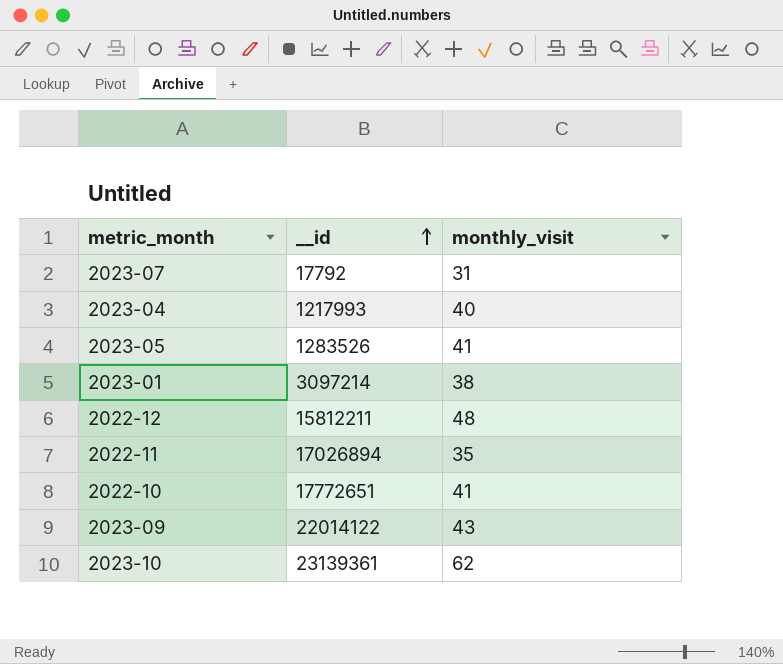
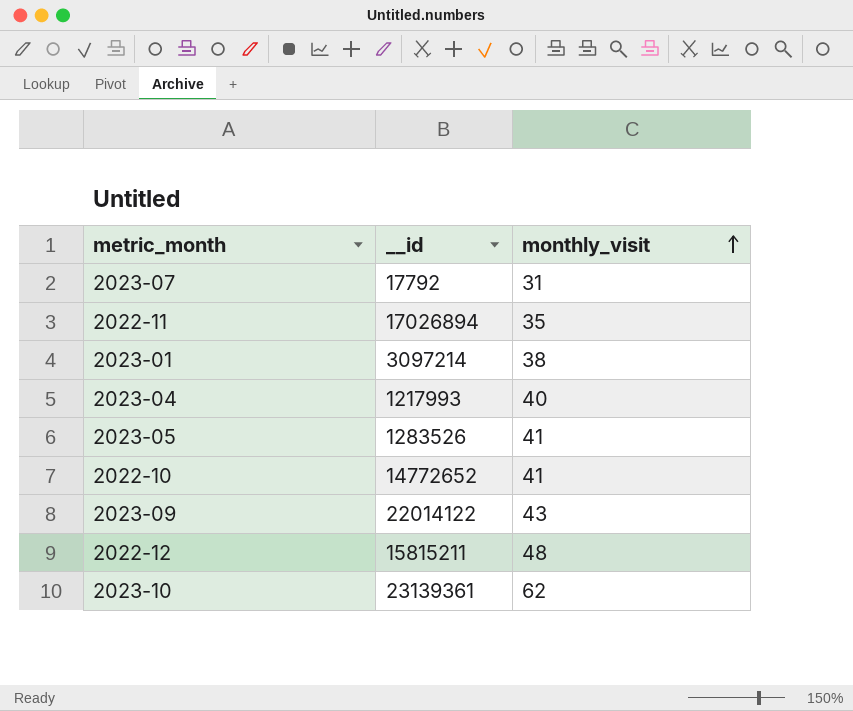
row order: __id ascending -> monthly_visit ascending
2022-10 | __id: 17772651 -> 14772652
2022-12 | __id: 15812211 -> 15815211

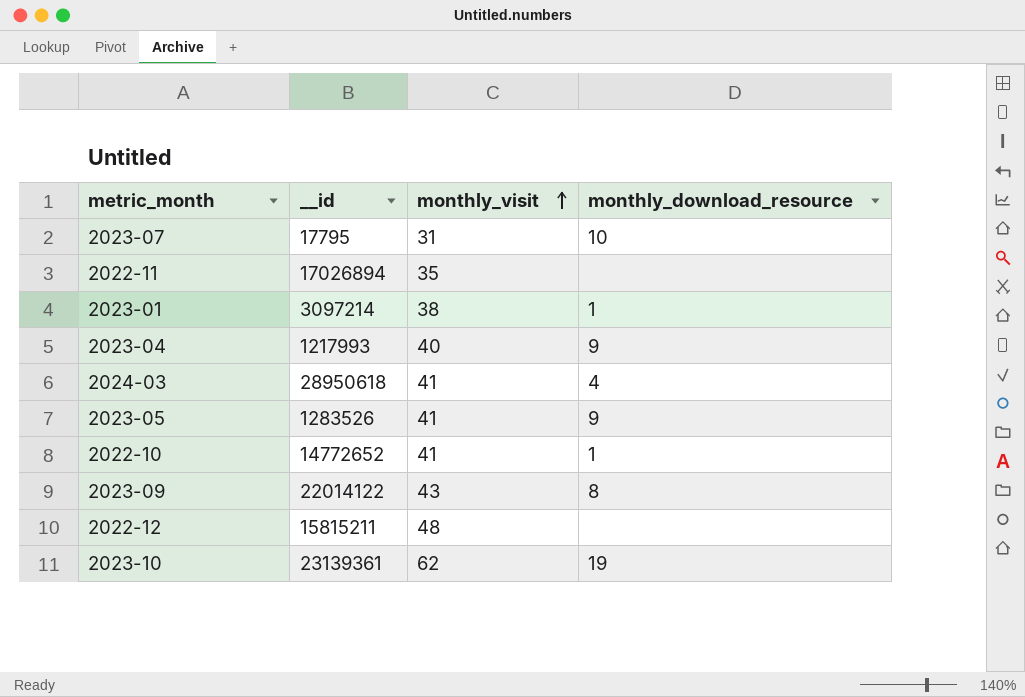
column monthly_download_resource | position: none -> 4
2023-07 | __id: 17792 -> 17795
row 2024-03: none -> 28950618 | 41 | 4

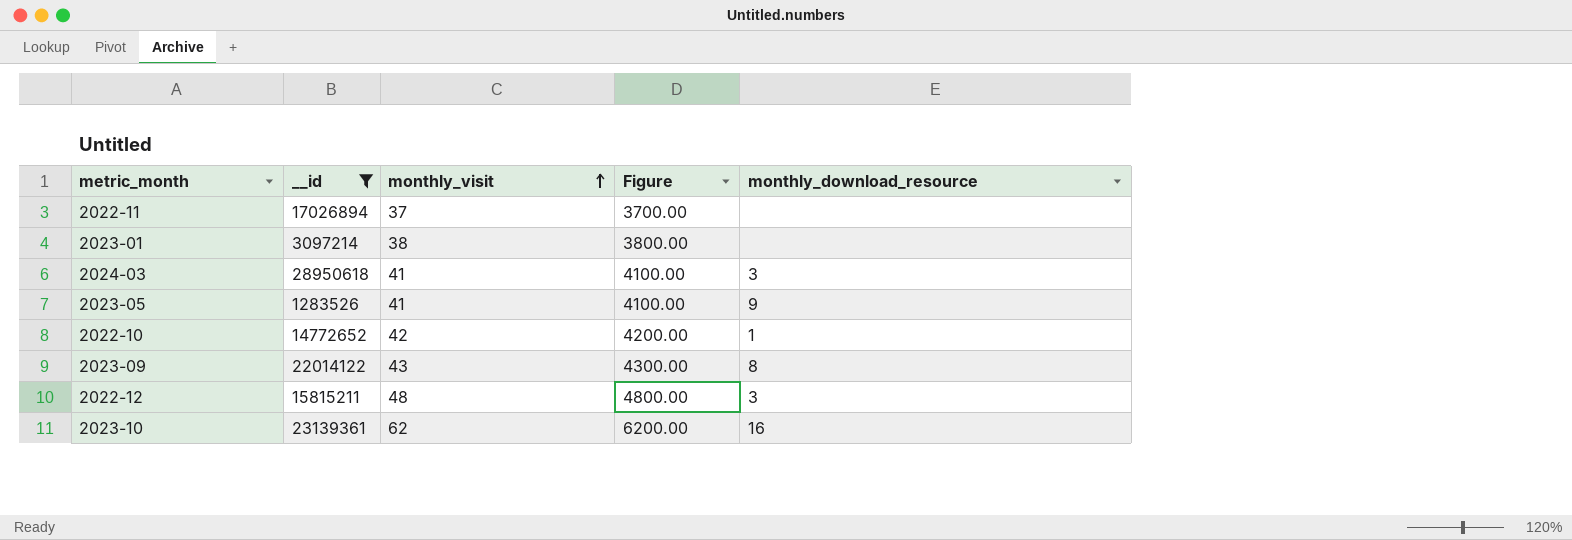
filter: none -> __id >= 1283526
column Figure | formula: none -> [monthly_visit] * 100
2022-11 | monthly_visit: 35 -> 37
2023-01 | monthly_download_resource: 1 -> none
2024-03 | monthly_download_resource: 4 -> 3
2022-10 | monthly_visit: 41 -> 42
2022-12 | monthly_download_resource: none -> 3
2023-10 | monthly_download_resource: 19 -> 16

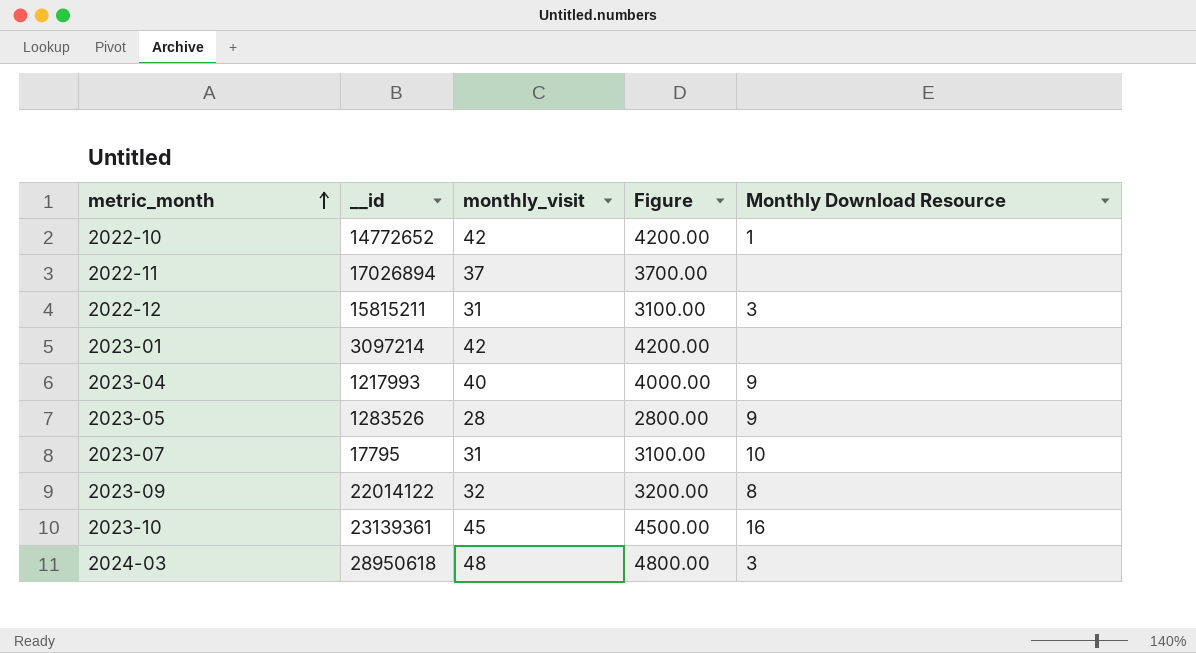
filter: __id >= 1283526 -> none
row order: monthly_visit ascending -> metric_month ascending
column name: monthly_download_resource -> Monthly Download Resource
2022-12 | monthly_visit: 48 -> 31
2022-12 | Figure: 4800.00 -> 3100.00
2023-01 | monthly_visit: 38 -> 42
2023-01 | Figure: 3800.00 -> 4200.00
2023-05 | monthly_visit: 41 -> 28
2023-05 | Figure: 4100.00 -> 2800.00
2023-09 | monthly_visit: 43 -> 32
2023-09 | Figure: 4300.00 -> 3200.00
2023-10 | monthly_visit: 62 -> 45
2023-10 | Figure: 6200.00 -> 4500.00
2024-03 | monthly_visit: 41 -> 48
2024-03 | Figure: 4100.00 -> 4800.00

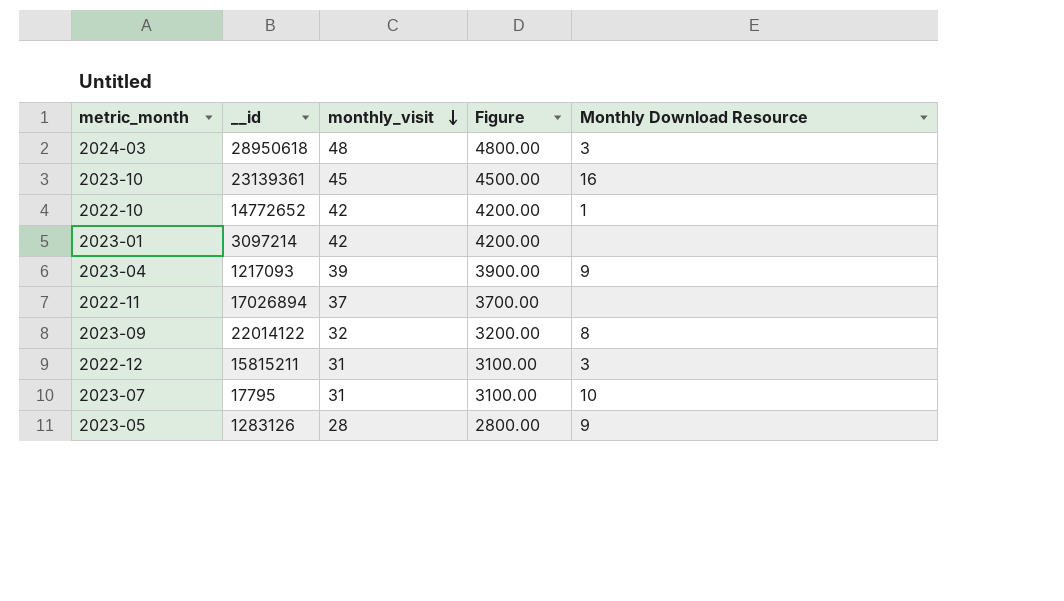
row order: metric_month ascending -> monthly_visit descending
2023-04 | __id: 1217993 -> 1217093
2023-04 | monthly_visit: 40 -> 39
2023-04 | Figure: 4000.00 -> 3900.00
2023-05 | __id: 1283526 -> 1283126

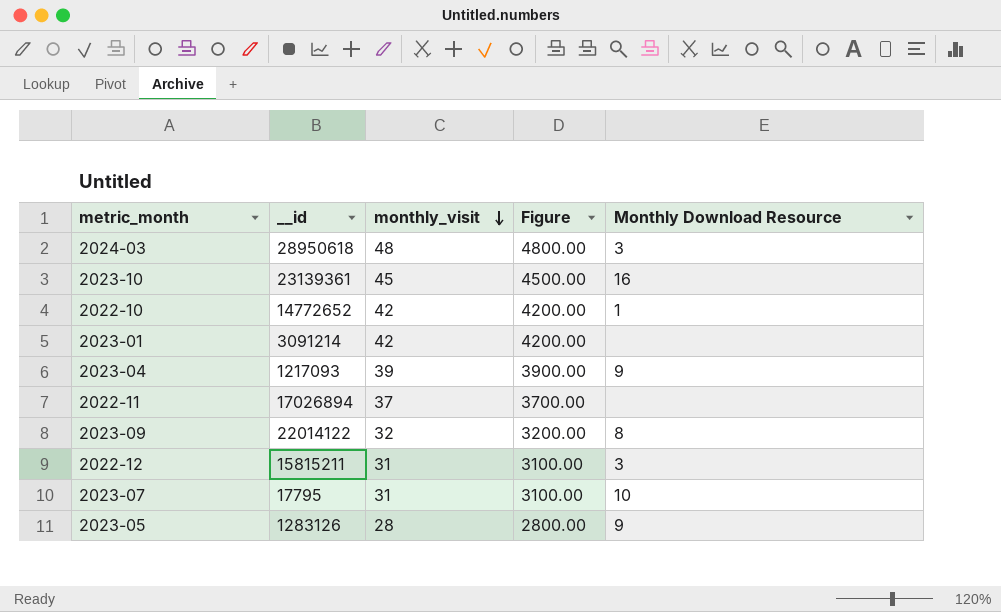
2023-01 | __id: 3097214 -> 3091214

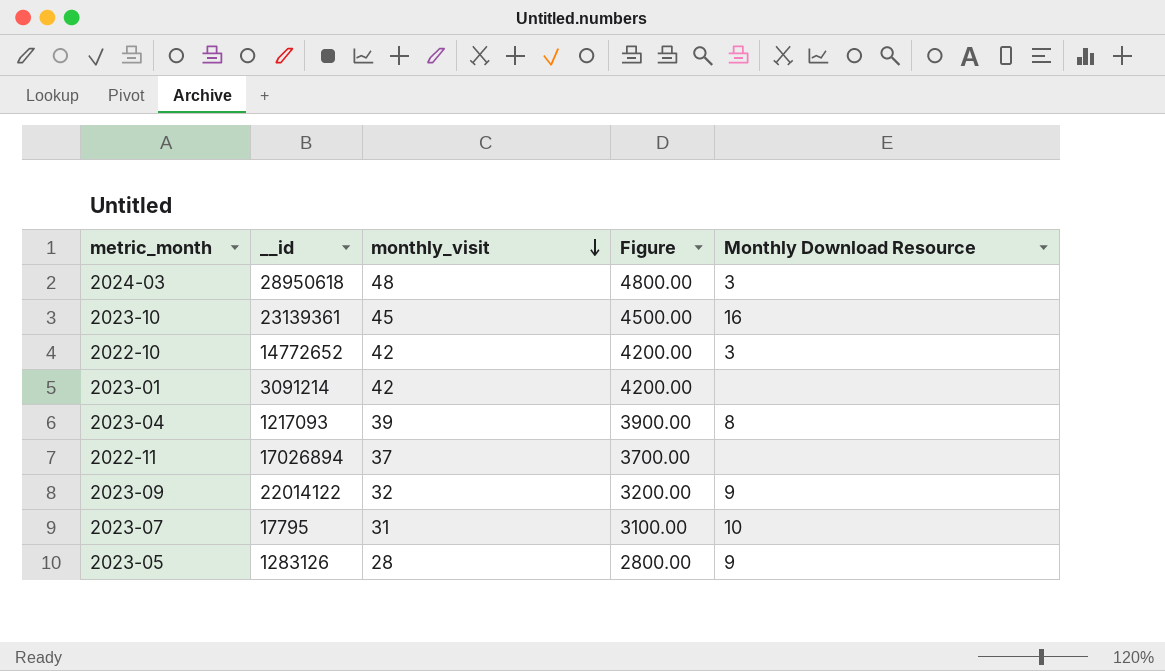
row 2022-12: 15815211 | 31 | 3100.00 | 3 -> none
2022-10 | Monthly Download Resource: 1 -> 3
2023-04 | Monthly Download Resource: 9 -> 8
2023-09 | Monthly Download Resource: 8 -> 9

